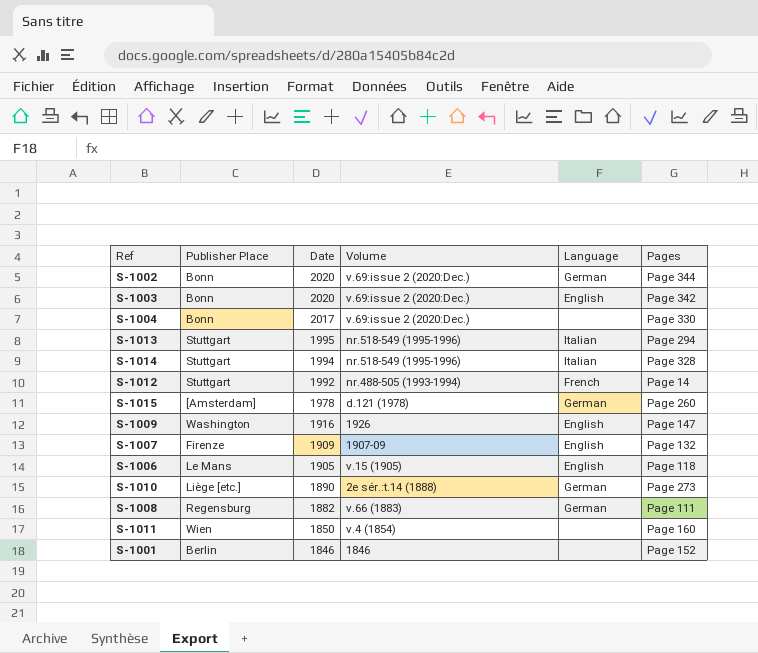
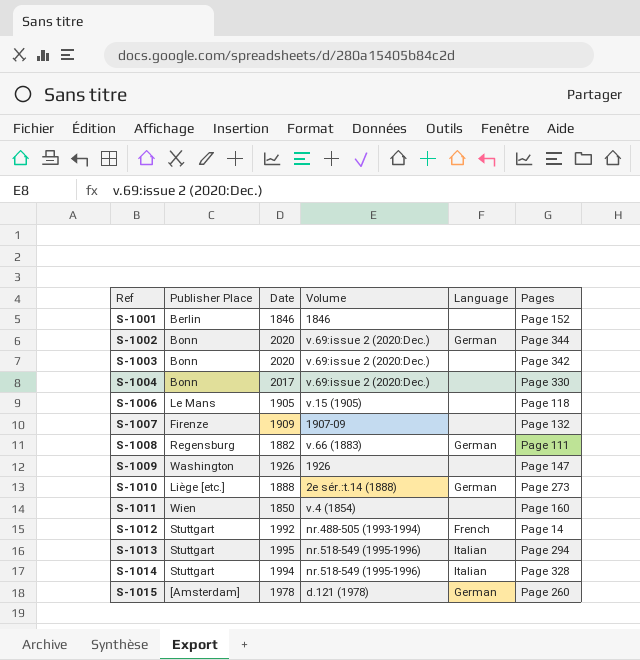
row order: Date descending -> Ref ascending
S-1003 | Language: English -> none
S-1006 | Language: English -> none
S-1007 | Language: English -> none
S-1009 | Date: 1916 -> 1926
S-1009 | Language: English -> none
S-1010 | Date: 1890 -> 1888

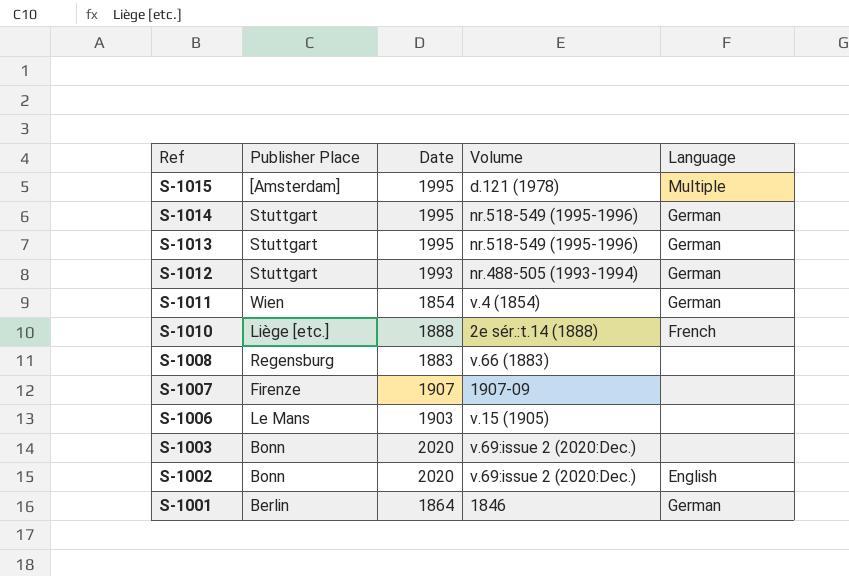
row order: Ref ascending -> Ref descending
column Pages | position: 6 -> none
row S-1004: Bonn | 2017 | v.69:issue 2 (2020:Dec.) | none | Page 330 -> none
row S-1009: Washington | 1926 | 1926 | none | Page 147 -> none
S-1015 | Date: 1978 -> 1995
S-1015 | Language: German -> Multiple
S-1014 | Date: 1994 -> 1995
S-1014 | Language: Italian -> German
S-1013 | Language: Italian -> German
S-1012 | Date: 1992 -> 1993
S-1012 | Language: French -> German
S-1011 | Date: 1850 -> 1854
S-1011 | Language: none -> German
S-1010 | Language: German -> French
S-1008 | Date: 1882 -> 1883
S-1008 | Language: German -> none
S-1007 | Date: 1909 -> 1907
S-1006 | Date: 1905 -> 1903
S-1002 | Language: German -> English
S-1001 | Date: 1846 -> 1864
S-1001 | Language: none -> German

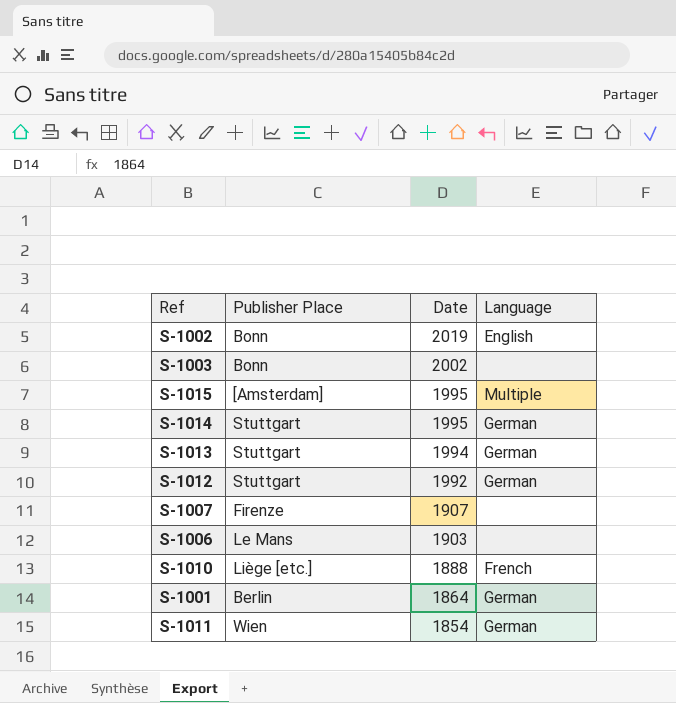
row order: Ref descending -> Date descending
column Volume | position: 4 -> none
row S-1008: Regensburg | 1883 | v.66 (1883) | none -> none
S-1002 | Date: 2020 -> 2019
S-1003 | Date: 2020 -> 2002
S-1013 | Date: 1995 -> 1994
S-1012 | Date: 1993 -> 1992

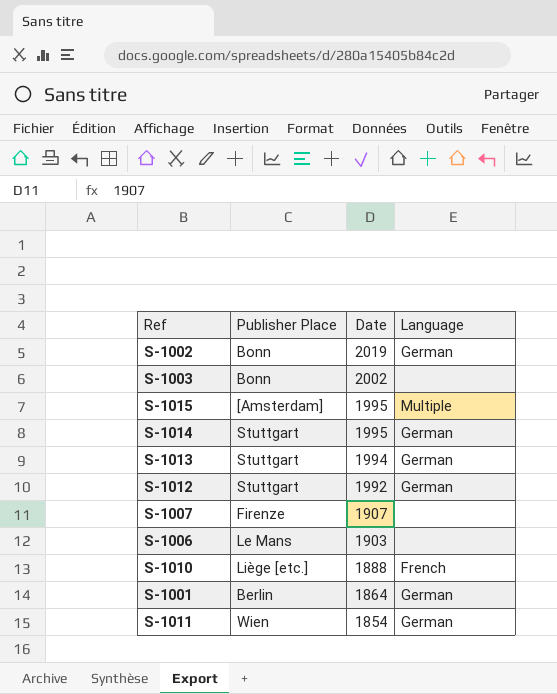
S-1002 | Language: English -> German

